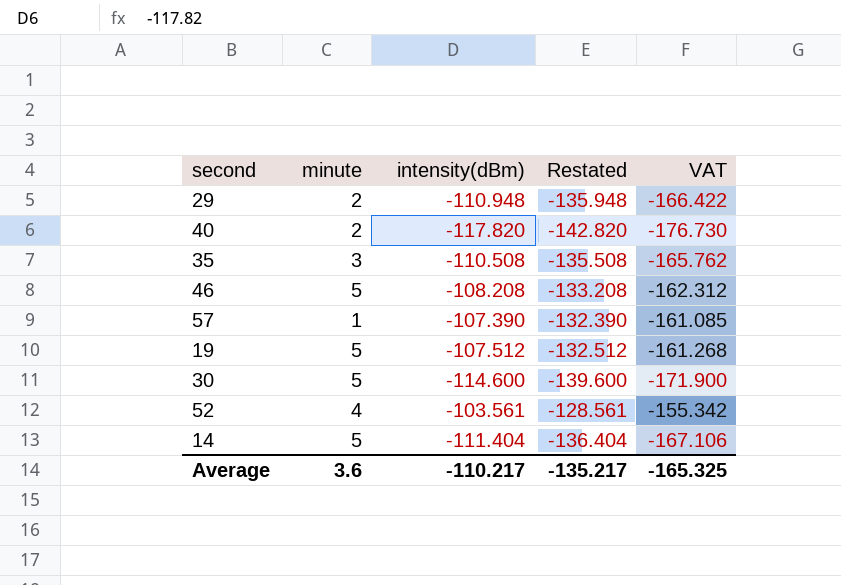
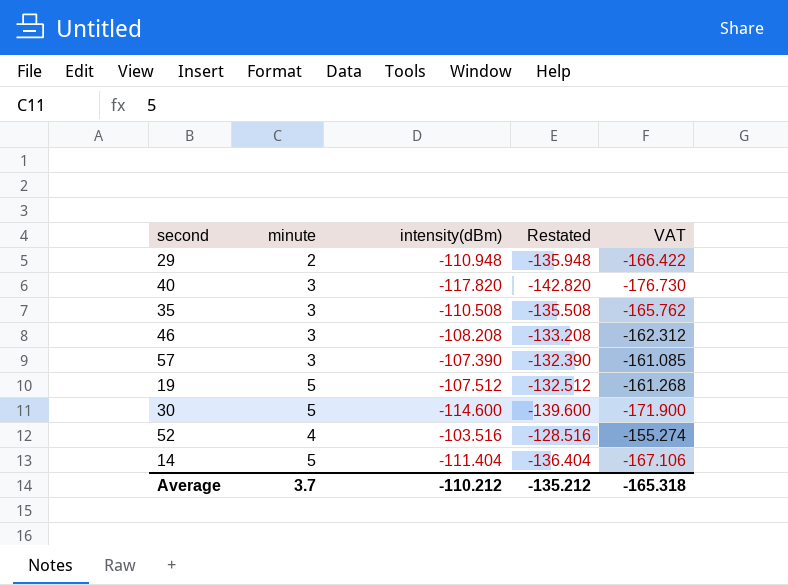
40 | minute: 2 -> 3
46 | minute: 5 -> 3
57 | minute: 1 -> 3
52 | intensity(dBm): -103.561 -> -103.516
52 | Restated: -128.561 -> -128.516
52 | VAT: -155.342 -> -155.274
Average | minute: 3.6 -> 3.7
Average | intensity(dBm): -110.217 -> -110.212
Average | Restated: -135.217 -> -135.212
Average | VAT: -165.325 -> -165.318

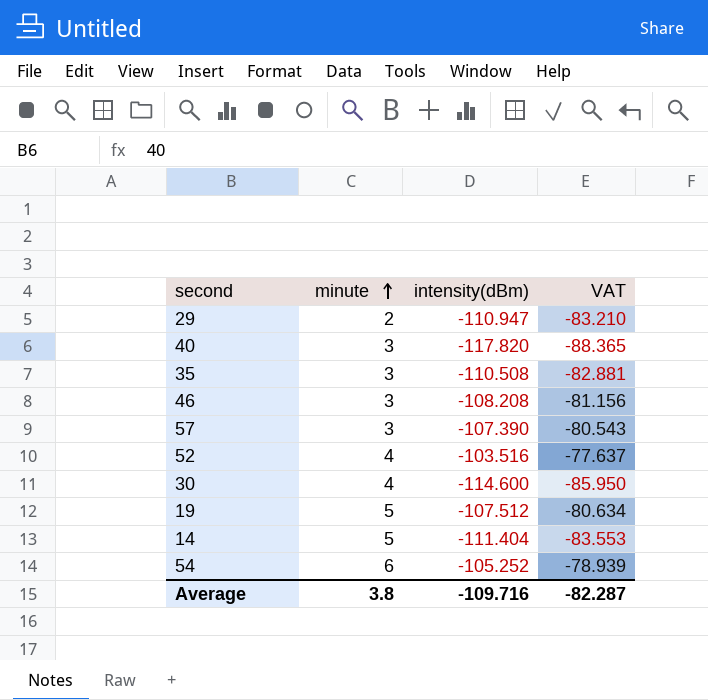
row order: none -> minute ascending
column Restated | formula: [intensity(dBm)] - 25 -> none
column VAT | formula: [intensity(dBm)] * 1.5 -> [intensity(dBm)] * 0.75
29 | intensity(dBm): -110.948 -> -110.947
30 | minute: 5 -> 4
row 54: none -> 6 | -105.252 | -78.939
Average | minute: 3.7 -> 3.8
Average | intensity(dBm): -110.212 -> -109.716
Average | VAT: -165.318 -> -82.287

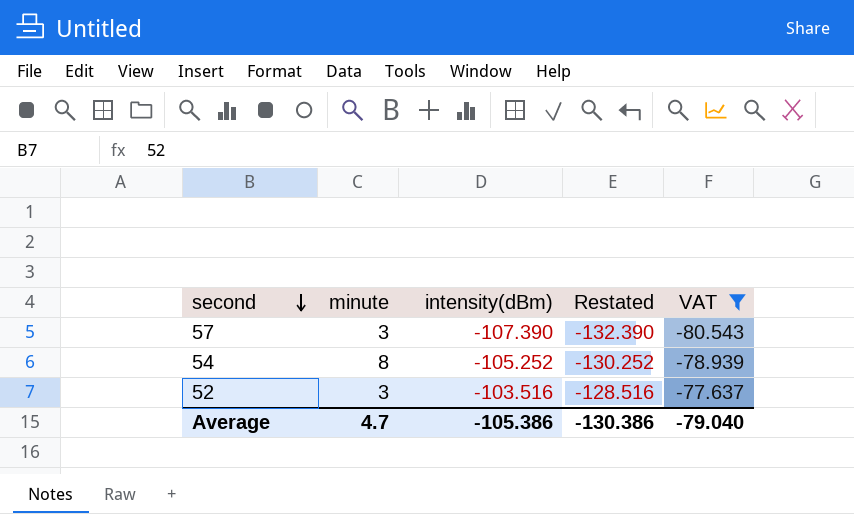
filter: none -> VAT >= -80.543
row order: minute ascending -> second descending
column Restated | formula: none -> [intensity(dBm)] - 25
54 | minute: 6 -> 8
52 | minute: 4 -> 3
Average | minute: 3.8 -> 4.7
Average | intensity(dBm): -109.716 -> -105.386
Average | VAT: -82.287 -> -79.040

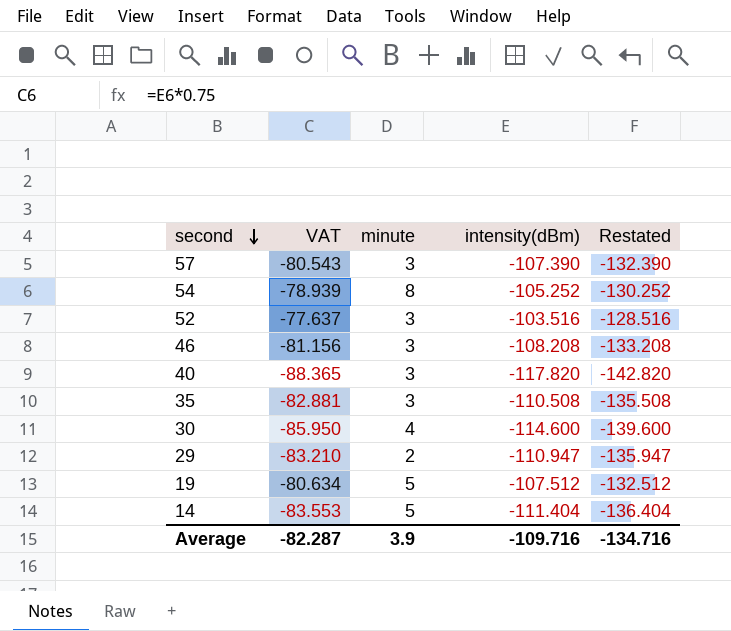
filter: VAT >= -80.543 -> none
column VAT | position: 5 -> 2
Average | VAT: -79.040 -> -82.287
Average | minute: 4.7 -> 3.9
Average | intensity(dBm): -105.386 -> -109.716
Average | Restated: -130.386 -> -134.716

